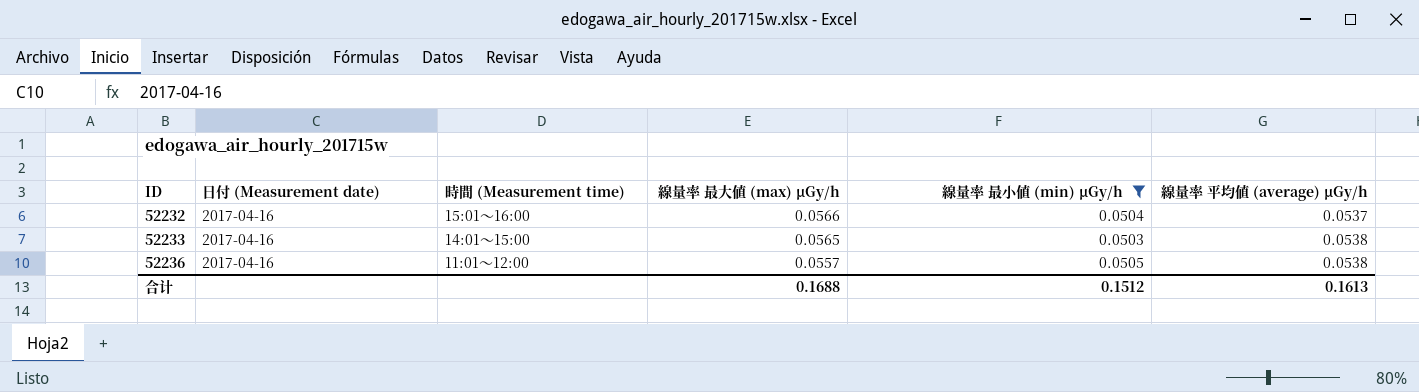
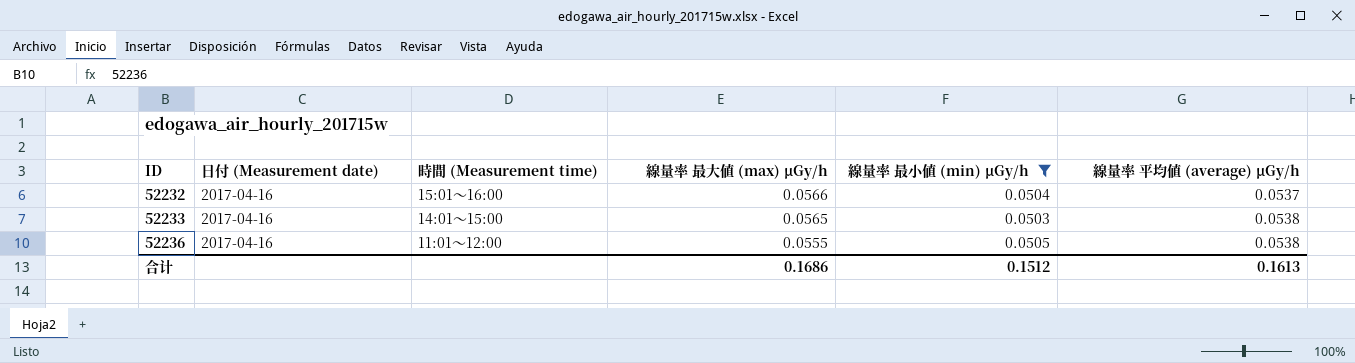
52236 | 線量率 最大値 (max) μGy/h: 0.0557 -> 0.0555
合计 | 線量率 最大値 (max) μGy/h: 0.1688 -> 0.1686

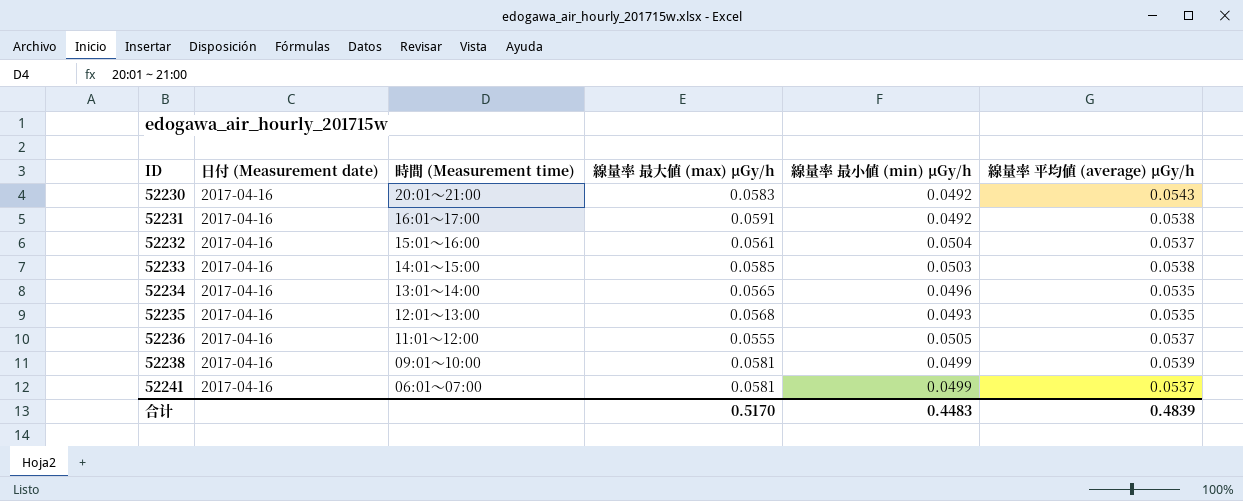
filter: 線量率 最小値 (min) μGy/h >= 0.0503 -> none
52232 | 線量率 最大値 (max) μGy/h: 0.0566 -> 0.0561
52233 | 線量率 最大値 (max) μGy/h: 0.0565 -> 0.0585
52236 | 線量率 平均値 (average) μGy/h: 0.0538 -> 0.0537
合计 | 線量率 最大値 (max) μGy/h: 0.1686 -> 0.5170
合计 | 線量率 最小値 (min) μGy/h: 0.1512 -> 0.4483
合计 | 線量率 平均値 (average) μGy/h: 0.1613 -> 0.4839

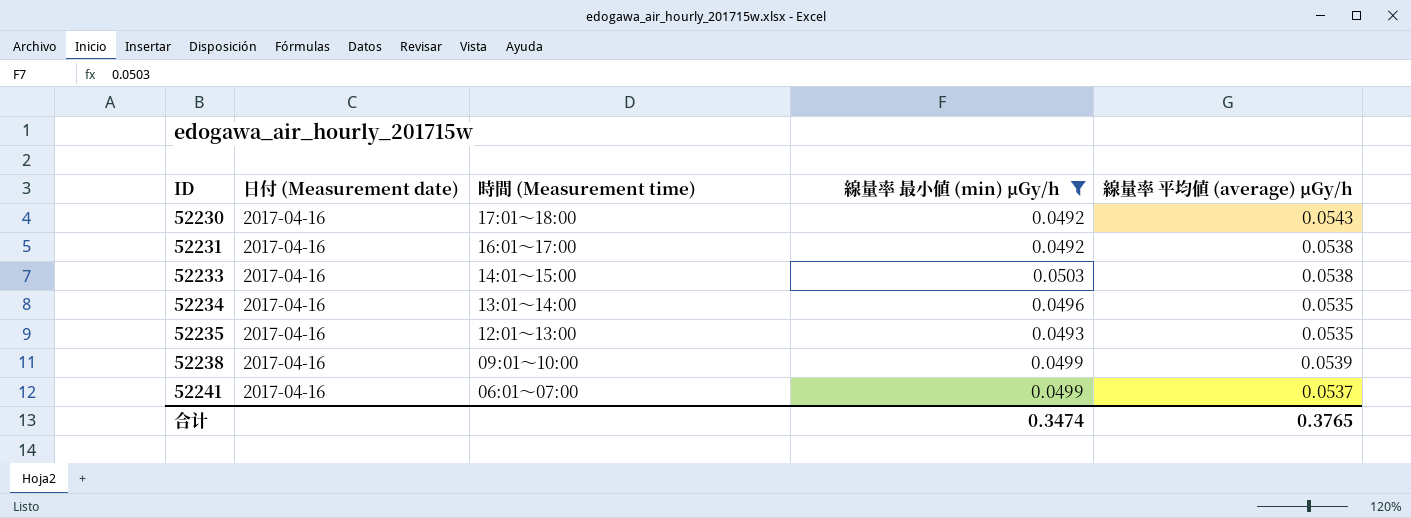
filter: none -> 線量率 最小値 (min) μGy/h <= 0.0503
column 線量率 最大値 (max) μGy/h | position: 4 -> none
52230 | 時間 (Measurement time): 20:01～21:00 -> 17:01～18:00
合计 | 線量率 最小値 (min) μGy/h: 0.4483 -> 0.3474
合计 | 線量率 平均値 (average) μGy/h: 0.4839 -> 0.3765

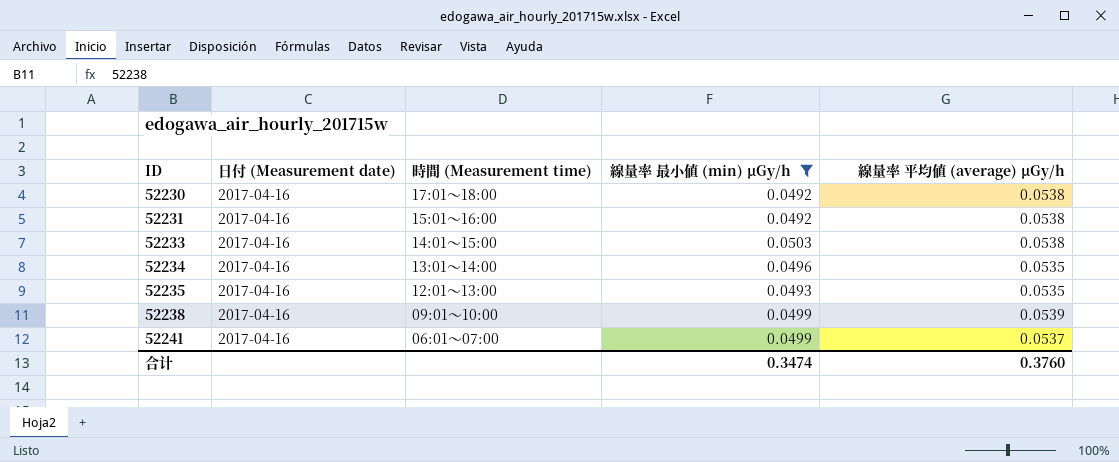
52230 | 線量率 平均値 (average) μGy/h: 0.0543 -> 0.0538
52231 | 時間 (Measurement time): 16:01～17:00 -> 15:01～16:00
合计 | 線量率 平均値 (average) μGy/h: 0.3765 -> 0.3760

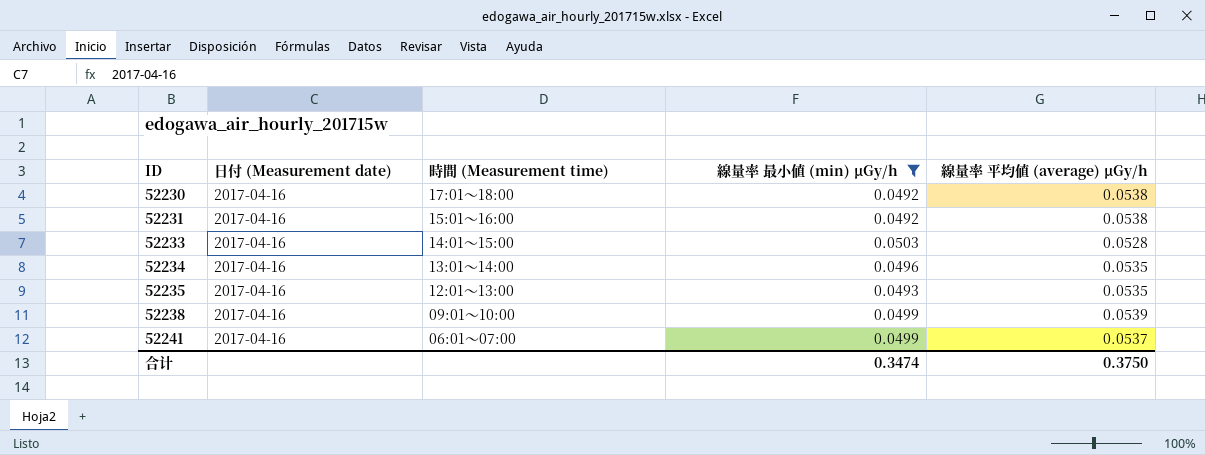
52233 | 線量率 平均値 (average) μGy/h: 0.0538 -> 0.0528
合计 | 線量率 平均値 (average) μGy/h: 0.3760 -> 0.3750

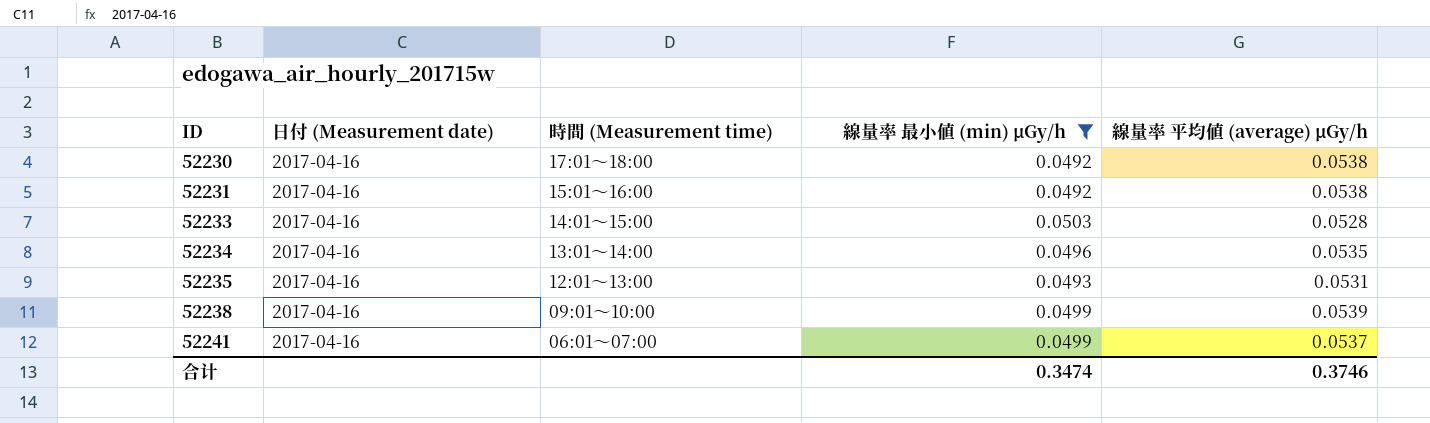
52235 | 線量率 平均値 (average) μGy/h: 0.0535 -> 0.0531
合计 | 線量率 平均値 (average) μGy/h: 0.3750 -> 0.3746

